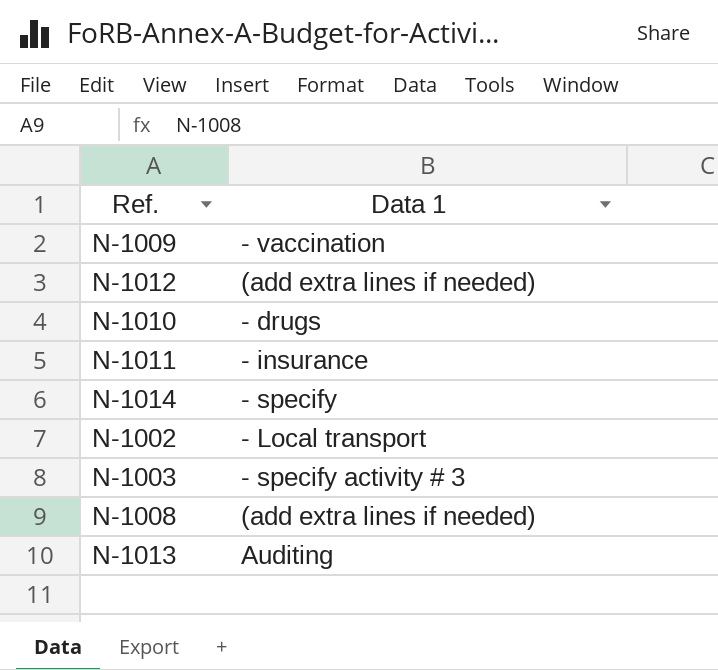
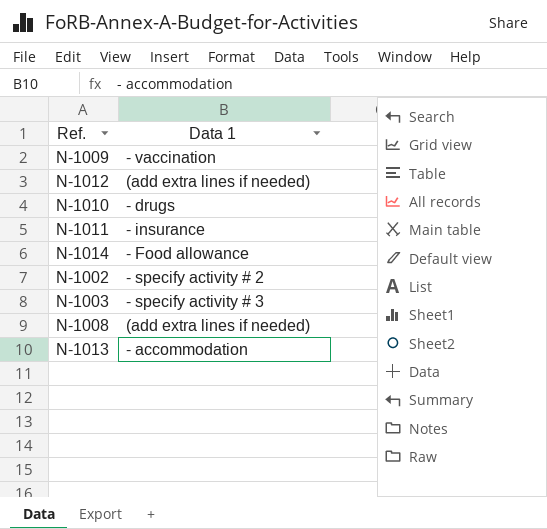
N-1014 | Data 1: - specify -> - Food allowance
N-1002 | Data 1: - Local transport -> - specify activity # 2
N-1013 | Data 1: Auditing -> - accommodation

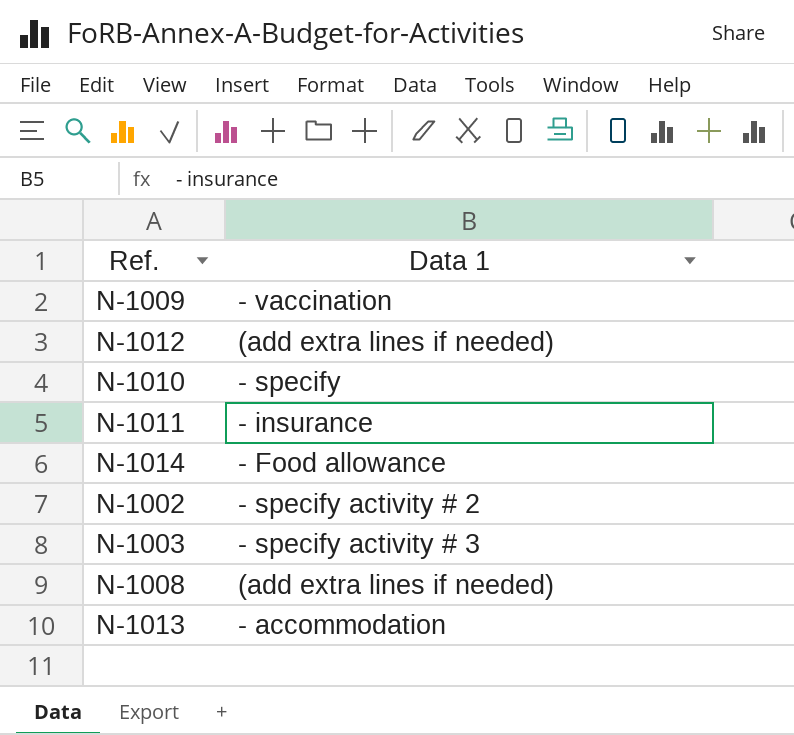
N-1010 | Data 1: - drugs -> - specify

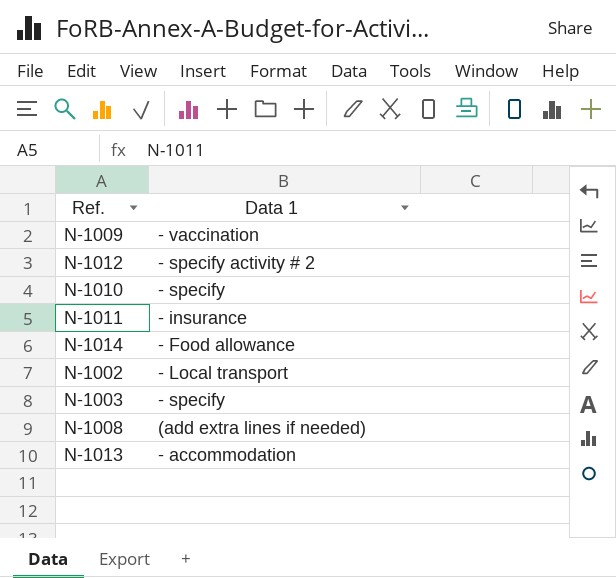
N-1012 | Data 1: (add extra lines if needed) -> - specify activity # 2
N-1002 | Data 1: - specify activity # 2 -> - Local transport
N-1003 | Data 1: - specify activity # 3 -> - specify

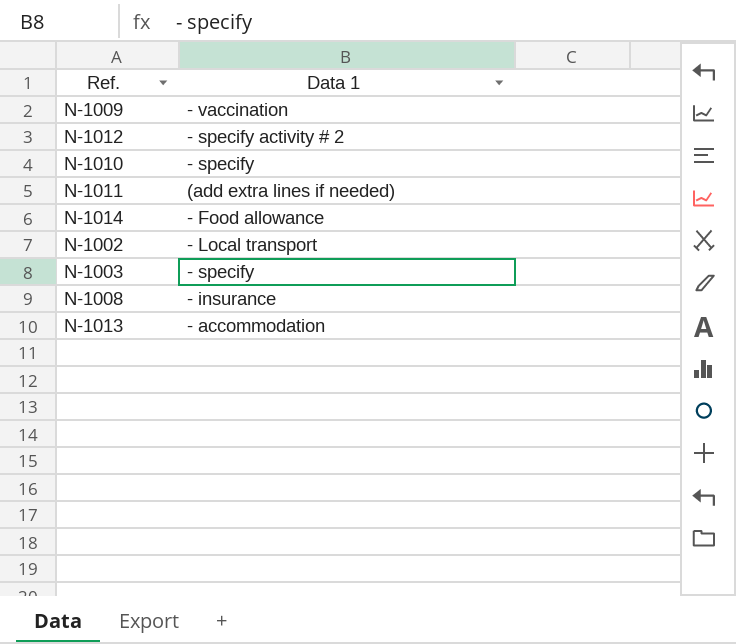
N-1011 | Data 1: - insurance -> (add extra lines if needed)
N-1008 | Data 1: (add extra lines if needed) -> - insurance

